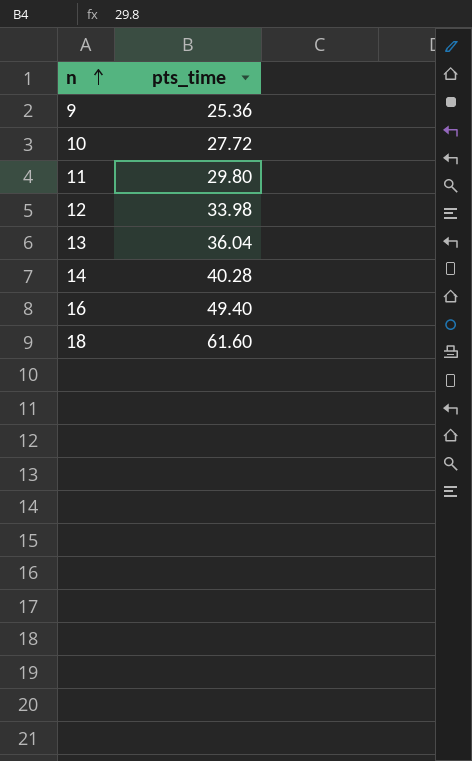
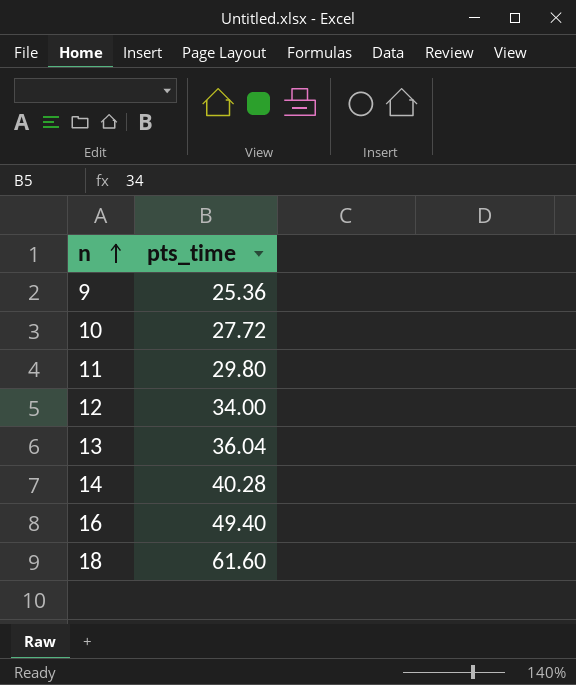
12 | pts_time: 33.98 -> 34.00

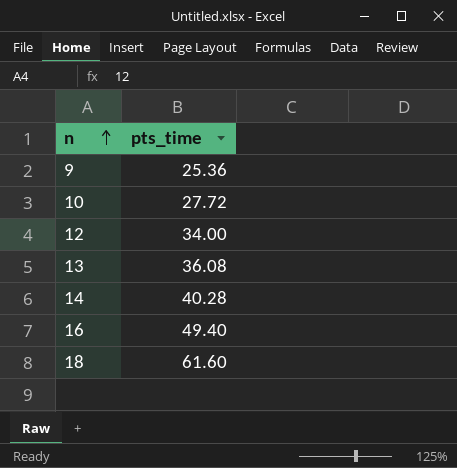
row 11: 29.80 -> none
13 | pts_time: 36.04 -> 36.08

